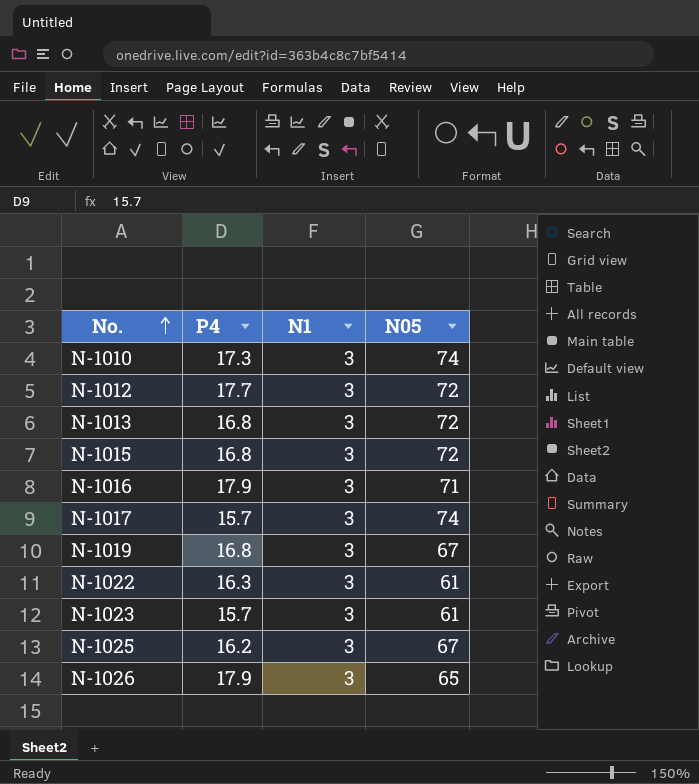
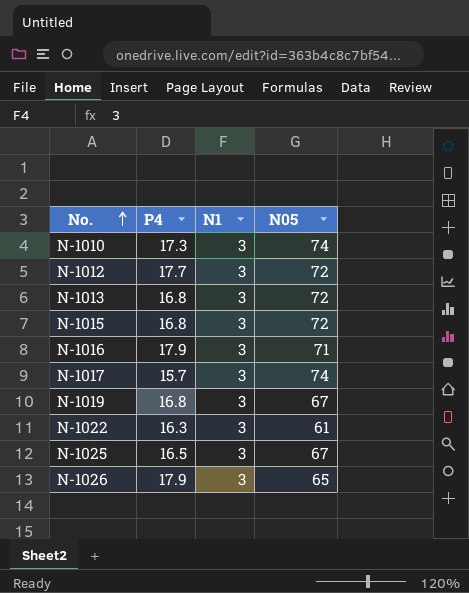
row N-1023: 15.7 | 3 | 61 -> none
N-1025 | P4: 16.2 -> 16.5

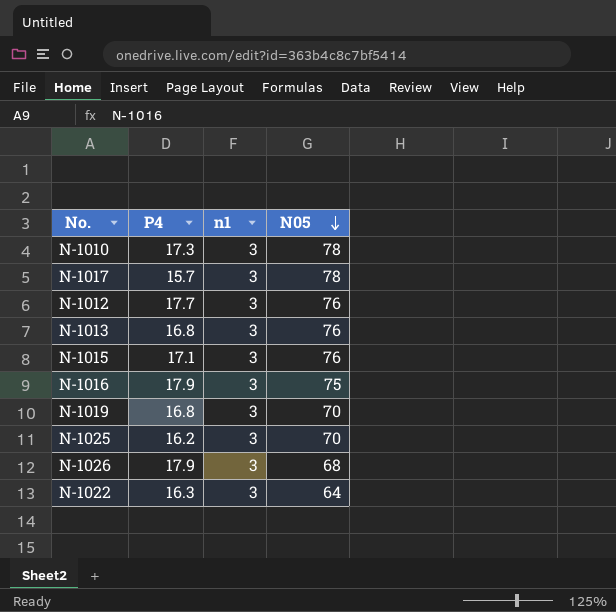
row order: No. ascending -> N05 descending
column name: N1 -> n1
N-1010 | N05: 74 -> 78
N-1017 | N05: 74 -> 78
N-1012 | N05: 72 -> 76
N-1013 | N05: 72 -> 76
N-1015 | P4: 16.8 -> 17.1
N-1015 | N05: 72 -> 76
N-1016 | N05: 71 -> 75
N-1019 | N05: 67 -> 70
N-1025 | P4: 16.5 -> 16.2
N-1025 | N05: 67 -> 70
N-1026 | N05: 65 -> 68
N-1022 | N05: 61 -> 64

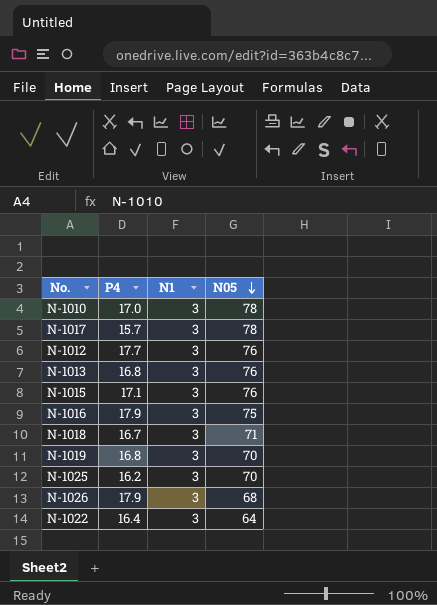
column name: n1 -> N1
N-1010 | P4: 17.3 -> 17.0
row N-1018: none -> 16.7 | 3 | 71
N-1022 | P4: 16.3 -> 16.4

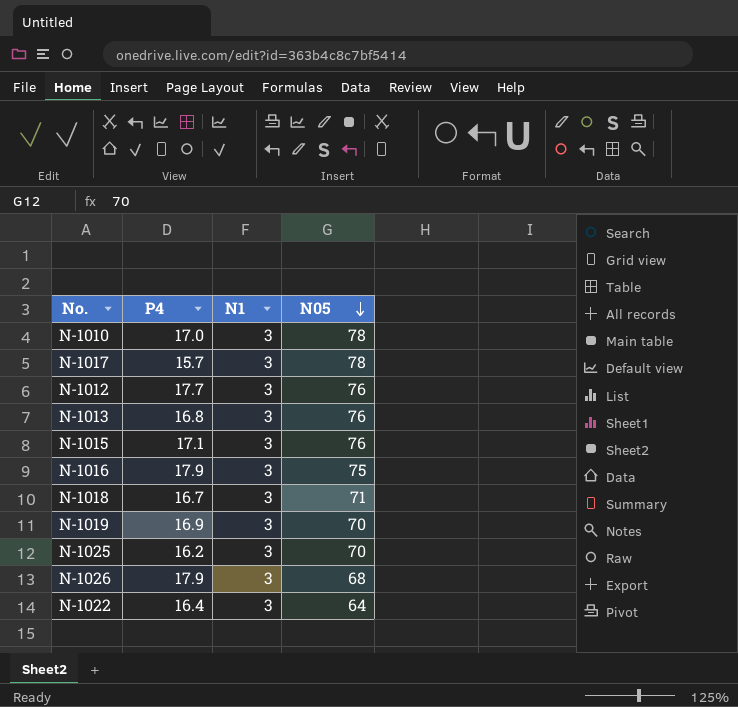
N-1019 | P4: 16.8 -> 16.9

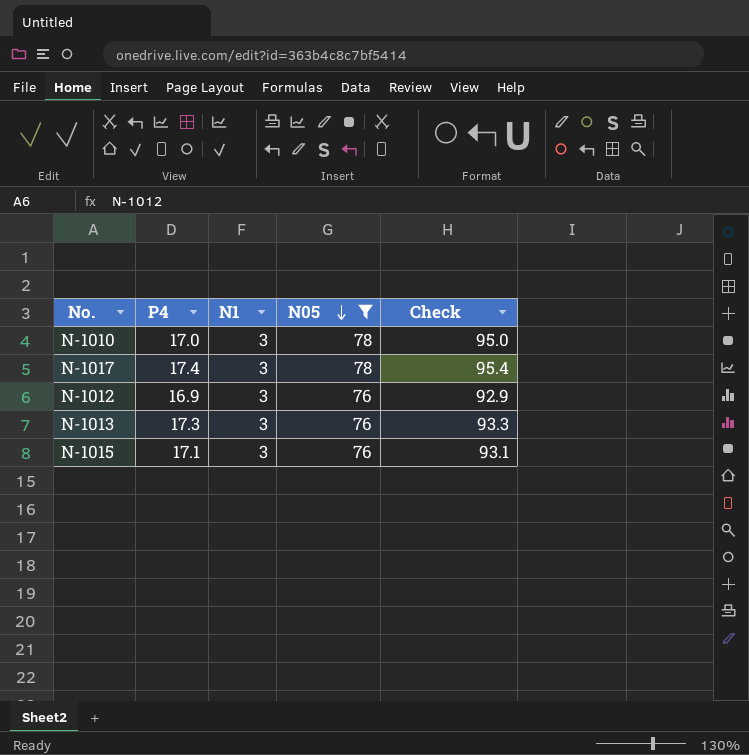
filter: none -> N05 >= 76
column Check | formula: none -> [P4] + [N05]
N-1017 | P4: 15.7 -> 17.4
N-1012 | P4: 17.7 -> 16.9
N-1013 | P4: 16.8 -> 17.3

